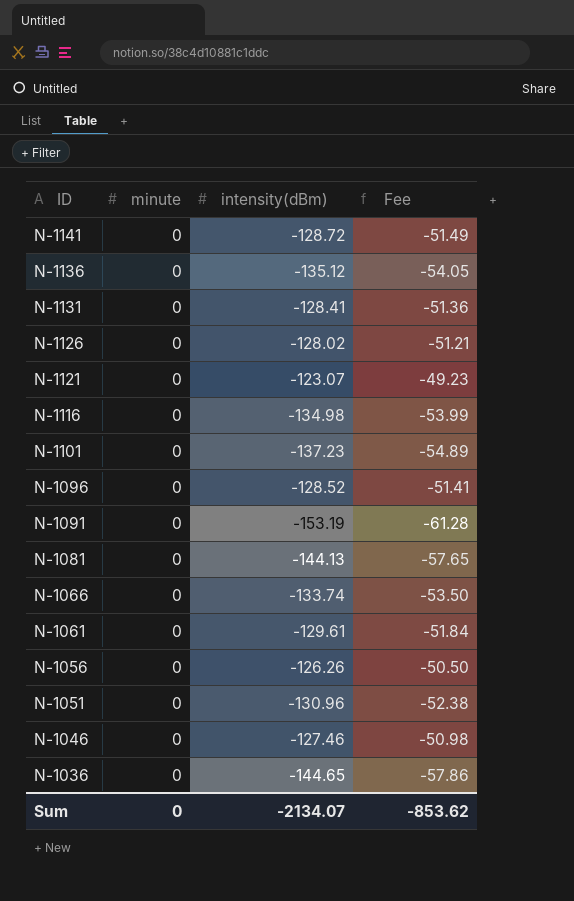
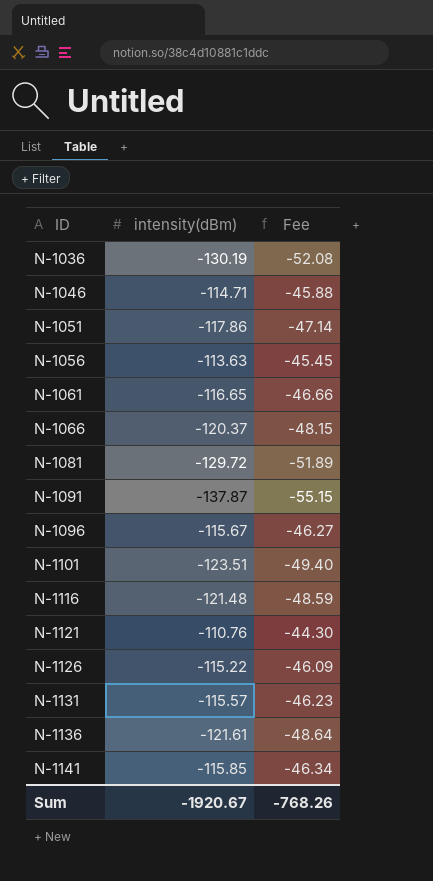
row order: ID descending -> ID ascending
column minute | position: 2 -> none
N-1036 | intensity(dBm): -144.65 -> -130.19
N-1036 | Fee: -57.86 -> -52.08
N-1046 | intensity(dBm): -127.46 -> -114.71
N-1046 | Fee: -50.98 -> -45.88
N-1051 | intensity(dBm): -130.96 -> -117.86
N-1051 | Fee: -52.38 -> -47.14
N-1056 | intensity(dBm): -126.26 -> -113.63
N-1056 | Fee: -50.50 -> -45.45
N-1061 | intensity(dBm): -129.61 -> -116.65
N-1061 | Fee: -51.84 -> -46.66
N-1066 | intensity(dBm): -133.74 -> -120.37
N-1066 | Fee: -53.50 -> -48.15
N-1081 | intensity(dBm): -144.13 -> -129.72
N-1081 | Fee: -57.65 -> -51.89
N-1091 | intensity(dBm): -153.19 -> -137.87
N-1091 | Fee: -61.28 -> -55.15
N-1096 | intensity(dBm): -128.52 -> -115.67
N-1096 | Fee: -51.41 -> -46.27
N-1101 | intensity(dBm): -137.23 -> -123.51
N-1101 | Fee: -54.89 -> -49.40
N-1116 | intensity(dBm): -134.98 -> -121.48
N-1116 | Fee: -53.99 -> -48.59
N-1121 | intensity(dBm): -123.07 -> -110.76
N-1121 | Fee: -49.23 -> -44.30
N-1126 | intensity(dBm): -128.02 -> -115.22
N-1126 | Fee: -51.21 -> -46.09
N-1131 | intensity(dBm): -128.41 -> -115.57
N-1131 | Fee: -51.36 -> -46.23
N-1136 | intensity(dBm): -135.12 -> -121.61
N-1136 | Fee: -54.05 -> -48.64
N-1141 | intensity(dBm): -128.72 -> -115.85
N-1141 | Fee: -51.49 -> -46.34
Sum | intensity(dBm): -2134.07 -> -1920.67
Sum | Fee: -853.62 -> -768.26

